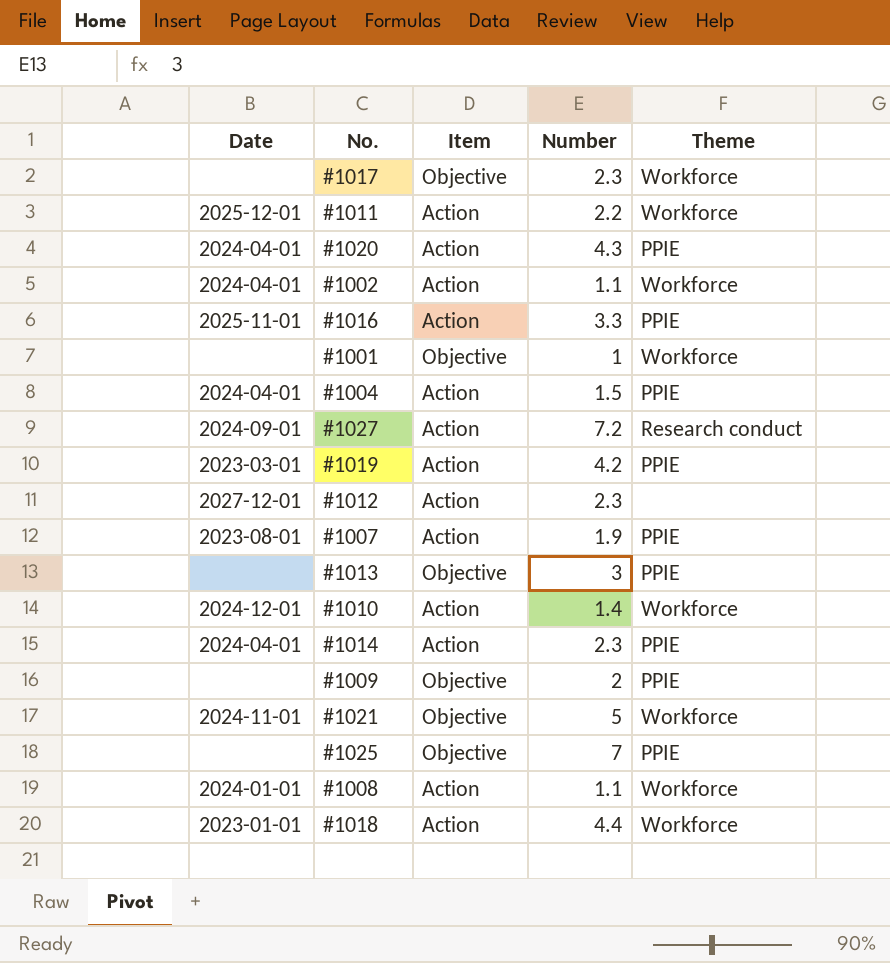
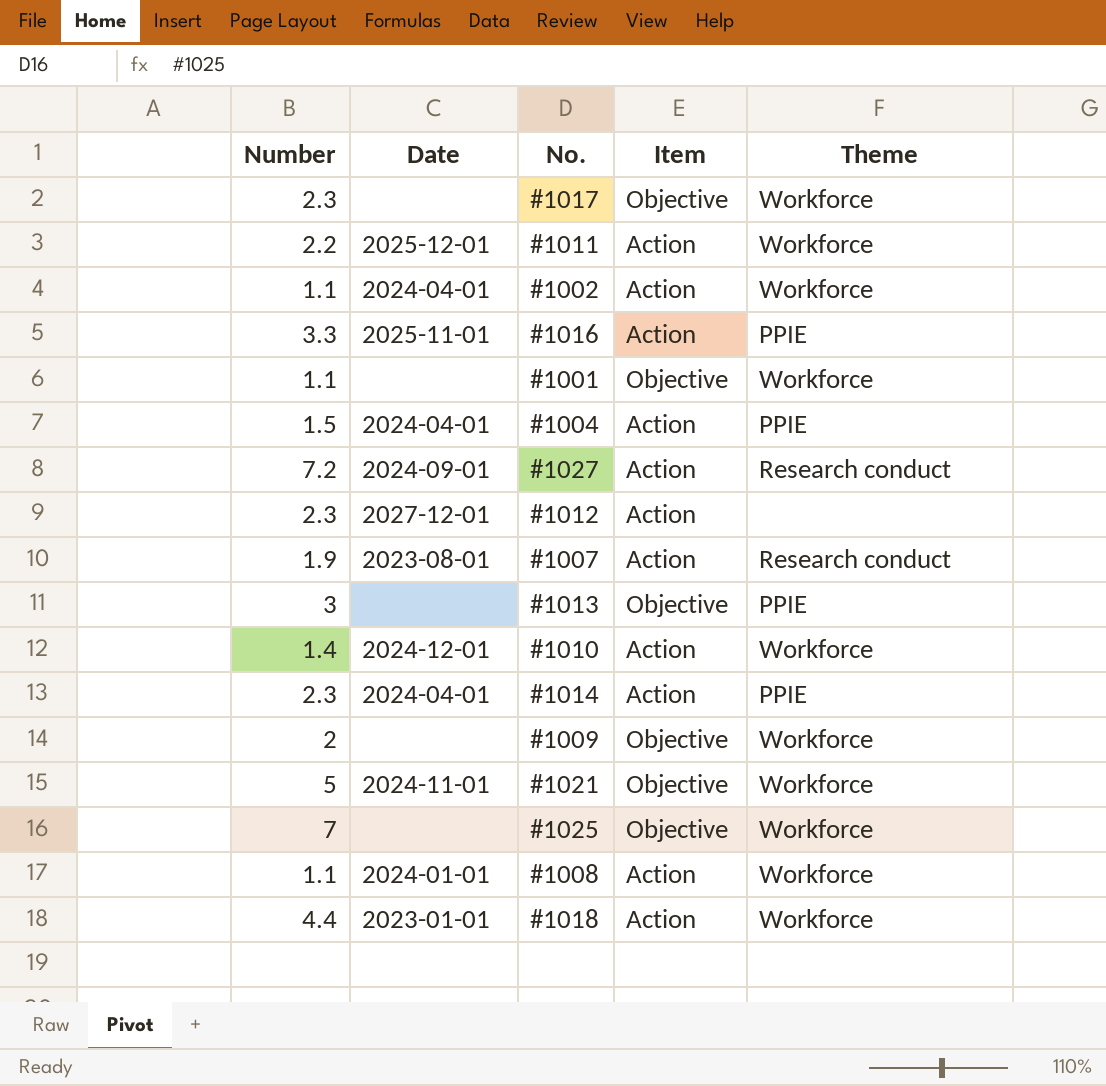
column Number | position: 4 -> 1
row #1020: 2024-04-01 | Action | 4.3 | PPIE -> none
row #1019: 2023-03-01 | Action | 4.2 | PPIE -> none
#1001 | Number: 1 -> 1.1
#1007 | Theme: PPIE -> Research conduct
#1009 | Theme: PPIE -> Workforce
#1025 | Theme: PPIE -> Workforce

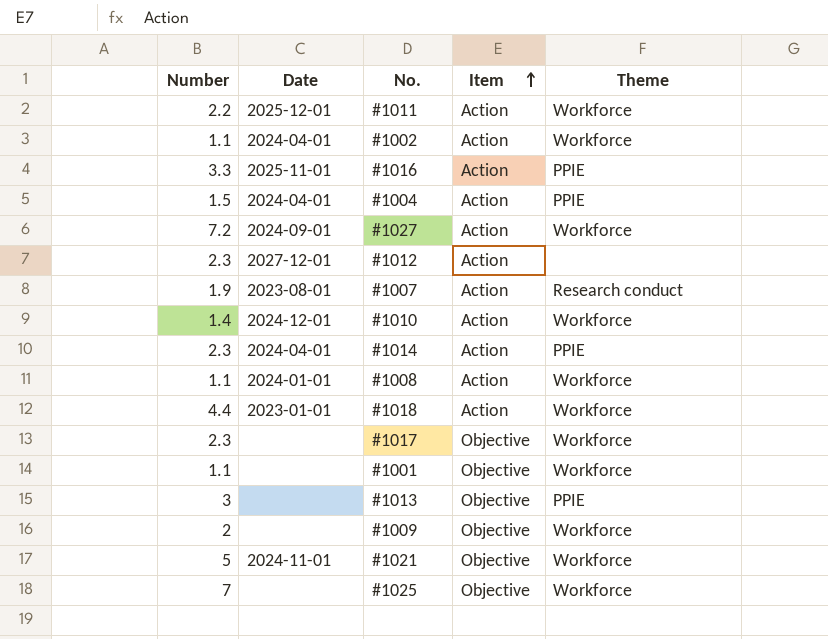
row order: none -> Item ascending
#1027 | Theme: Research conduct -> Workforce

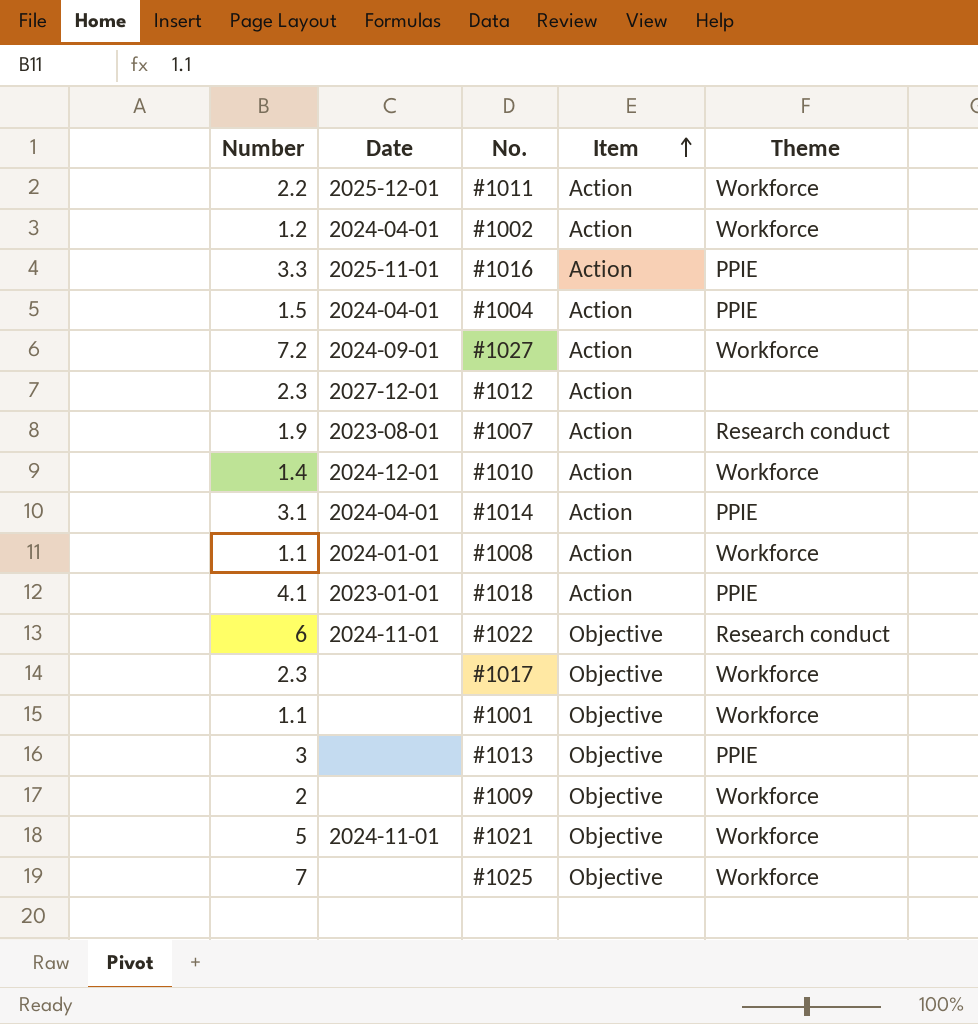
#1002 | Number: 1.1 -> 1.2
#1014 | Number: 2.3 -> 3.1
#1018 | Number: 4.4 -> 4.1
#1018 | Theme: Workforce -> PPIE
row #1022: none -> 6 | 2024-11-01 | Objective | Research conduct

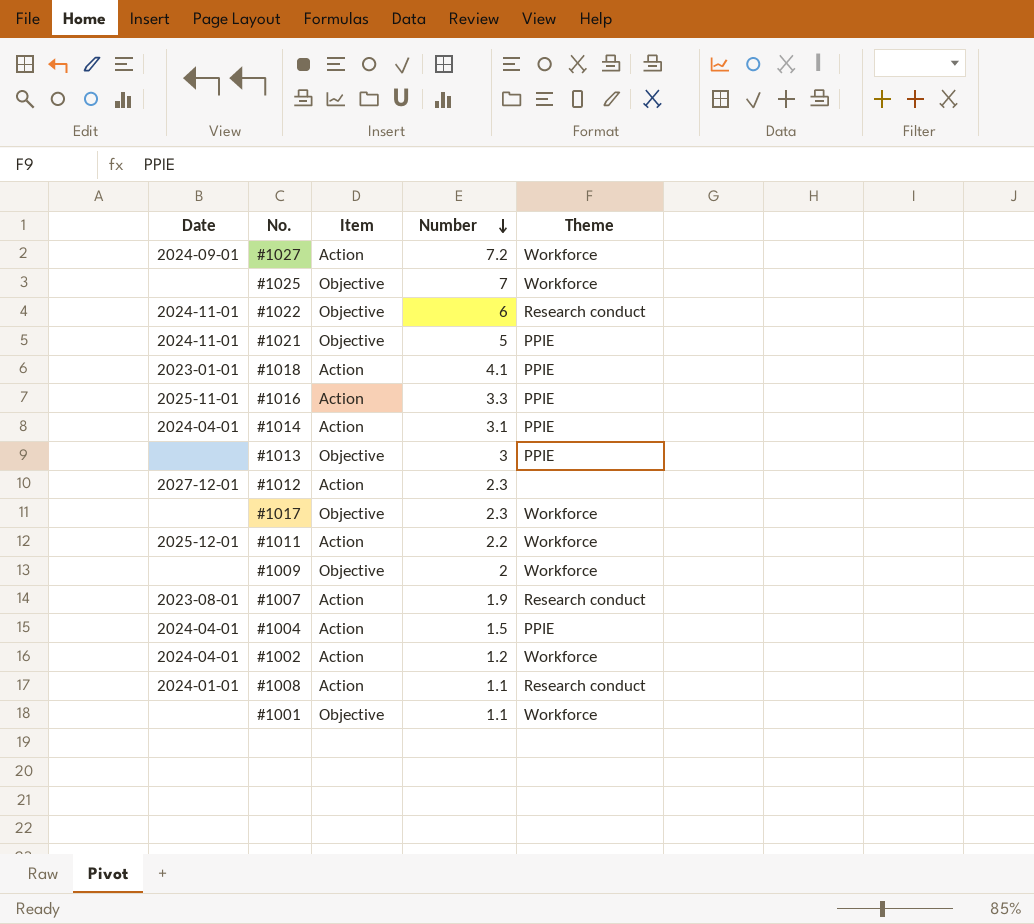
row order: Item ascending -> Number descending
column Number | position: 1 -> 4
row #1010: 1.4 | 2024-12-01 | Action | Workforce -> none
#1021 | Theme: Workforce -> PPIE
#1008 | Theme: Workforce -> Research conduct

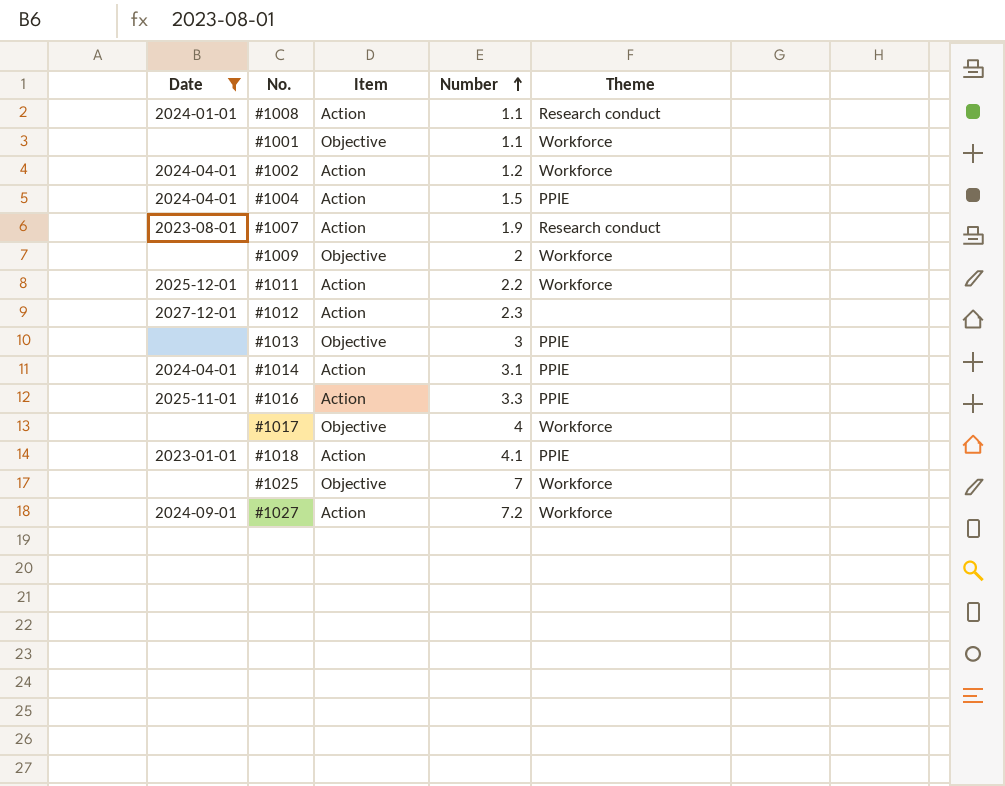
filter: none -> Date != 2024-11-01
row order: Number descending -> Number ascending
#1017 | Number: 2.3 -> 4

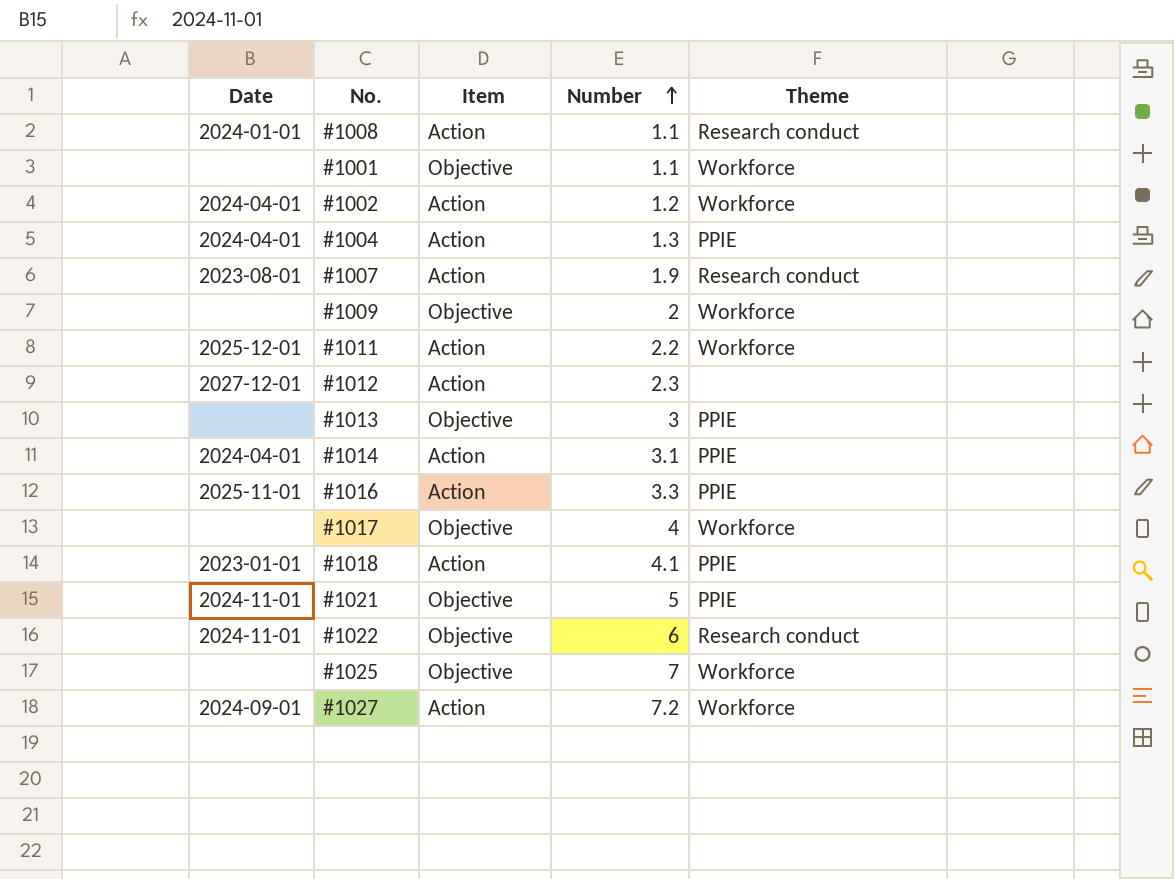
filter: Date != 2024-11-01 -> none
#1004 | Number: 1.5 -> 1.3

